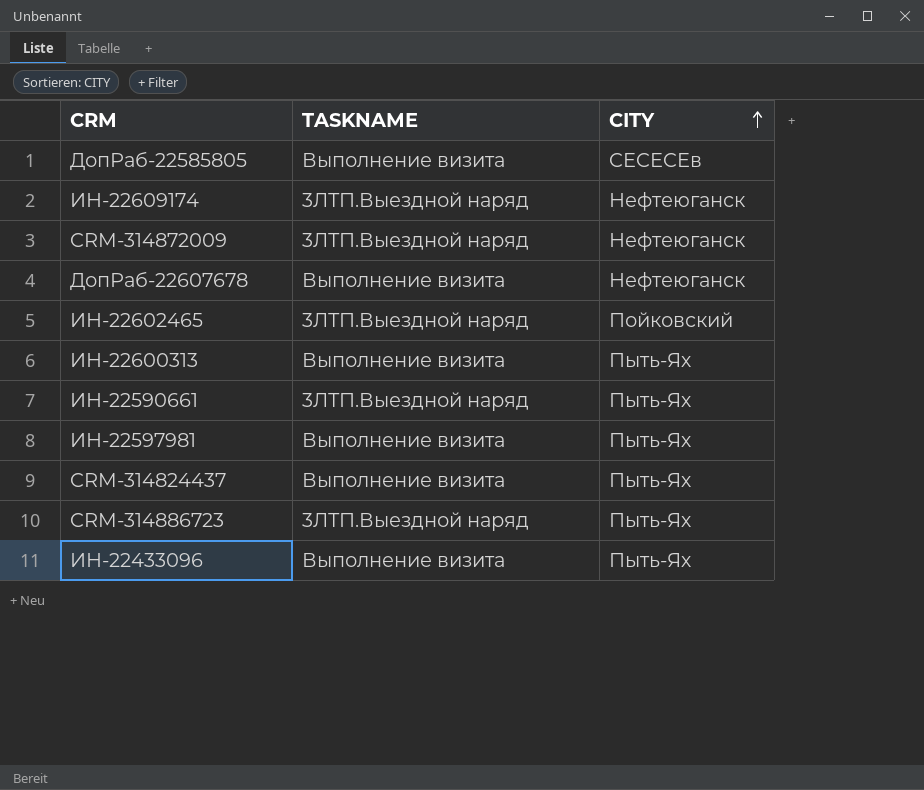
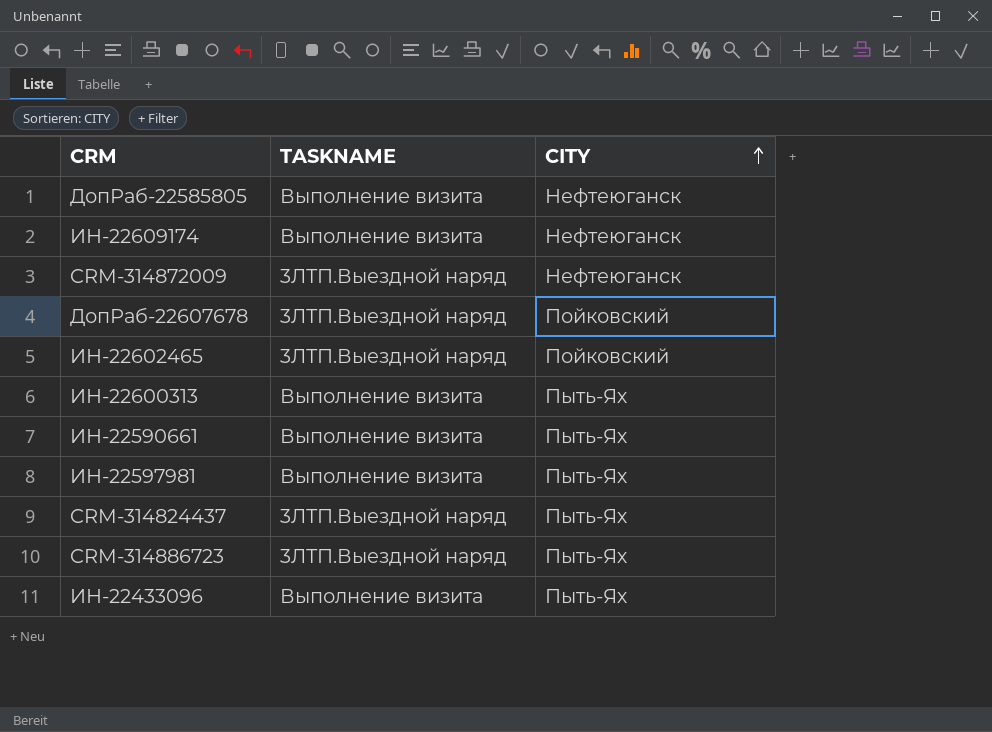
ДопРаб-22585805 | CITY: CECECEв -> Нефтеюганск
ИН-22609174 | TASKNAME: 3ЛТП.Выездной наряд -> Выполнение визита
ДопРаб-22607678 | TASKNAME: Выполнение визита -> 3ЛТП.Выездной наряд
ДопРаб-22607678 | CITY: Нефтеюганск -> Пойковский
ИН-22590661 | TASKNAME: 3ЛТП.Выездной наряд -> Выполнение визита
CRM-314824437 | TASKNAME: Выполнение визита -> 3ЛТП.Выездной наряд

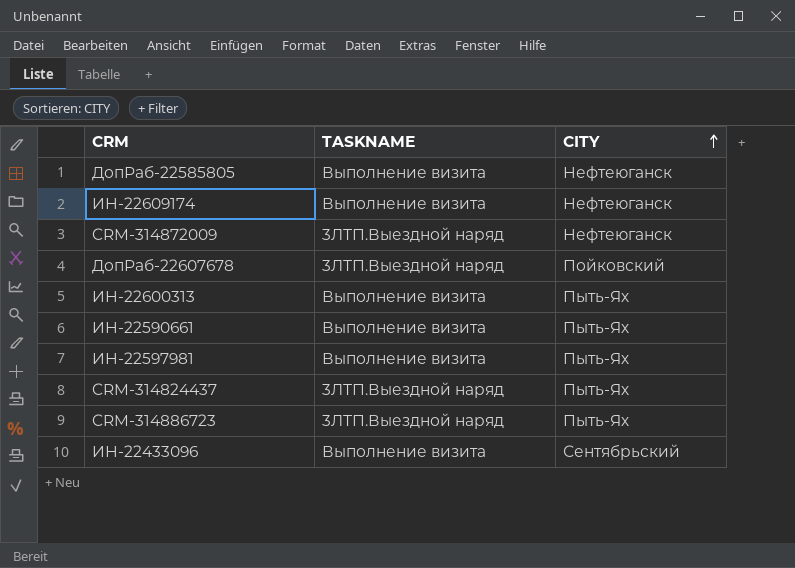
row ИН-22602465: 3ЛТП.Выездной наряд | Пойковский -> none
ИН-22433096 | CITY: Пыть-Ях -> Сентябрьский

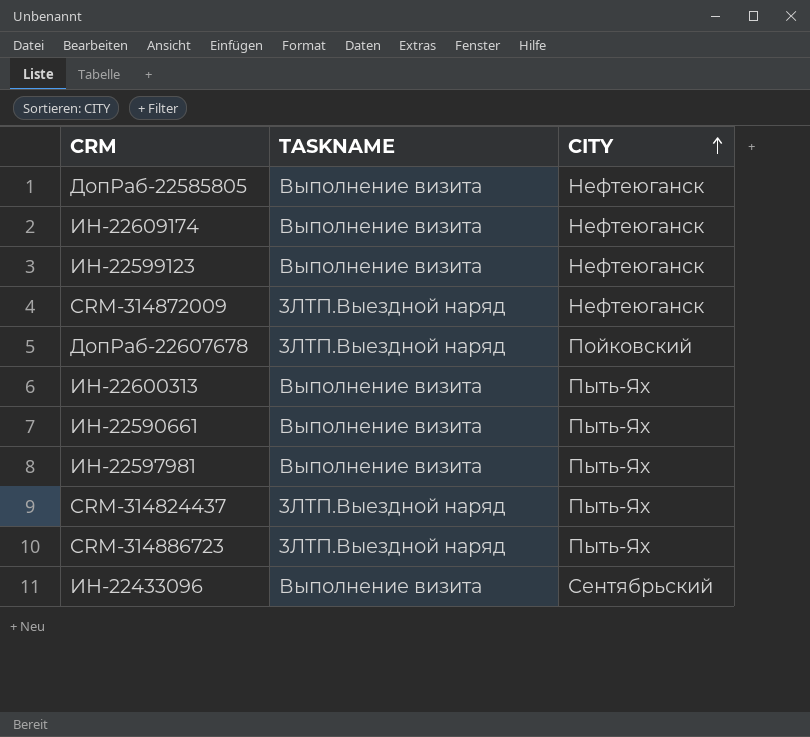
row ИН-22599123: none -> Выполнение визита | Нефтеюганск

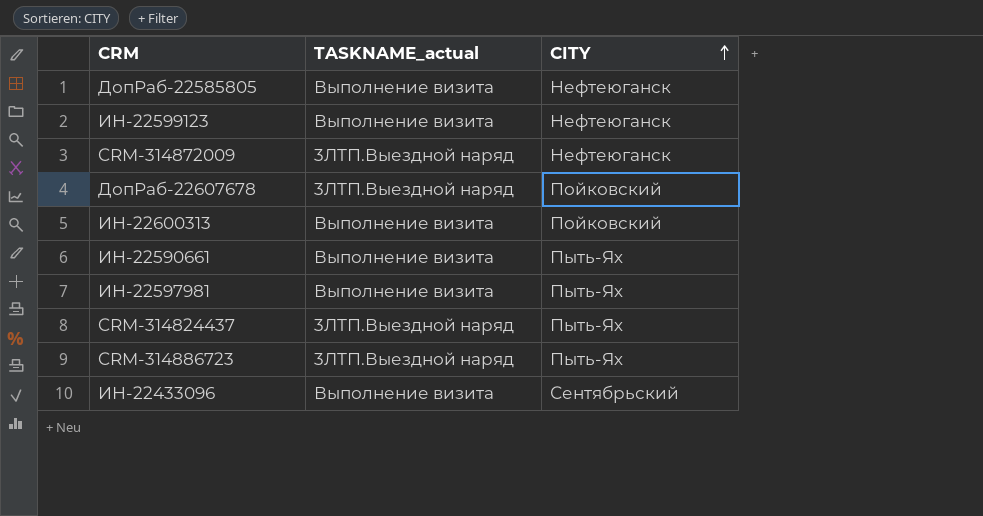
column name: TASKNAME -> TASKNAME_actual
row ИН-22609174: Выполнение визита | Нефтеюганск -> none
ИН-22600313 | CITY: Пыть-Ях -> Пойковский

